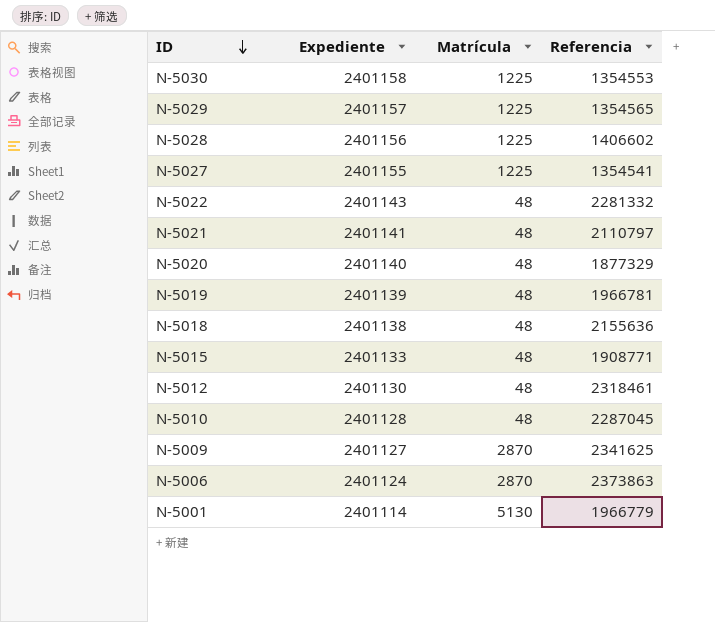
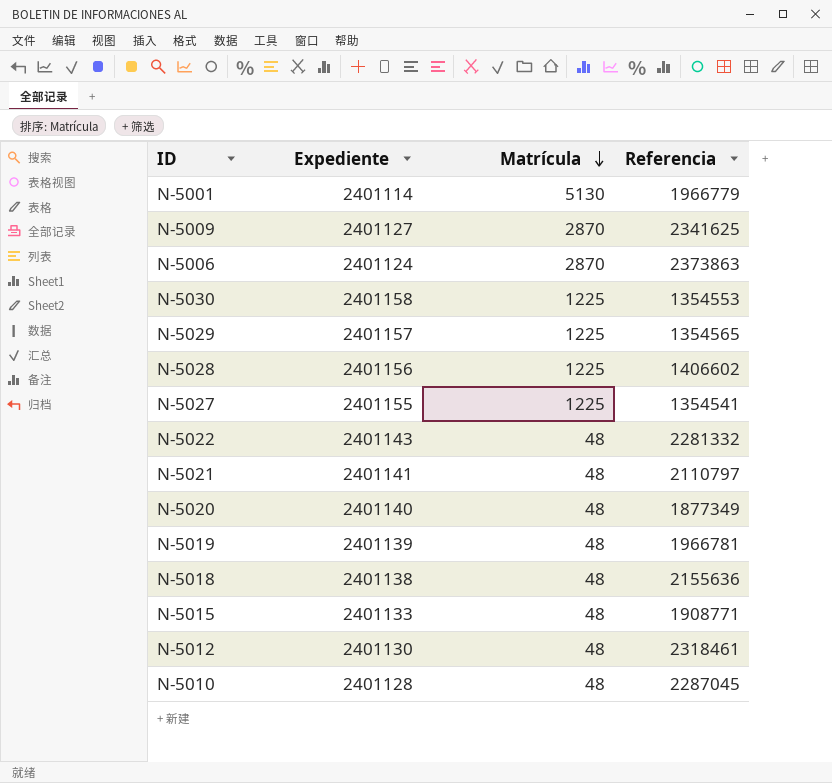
row order: ID descending -> Matrícula descending
N-5020 | Referencia: 1877329 -> 1877349

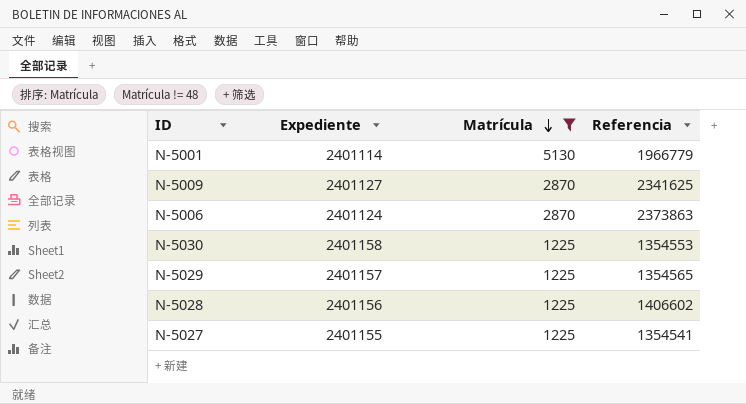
filter: none -> Matrícula != 48

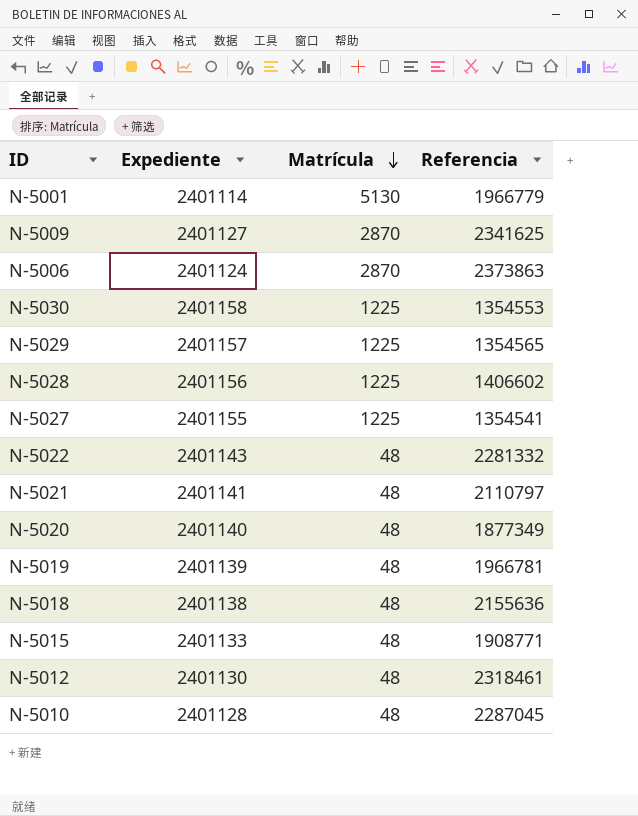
filter: Matrícula != 48 -> none

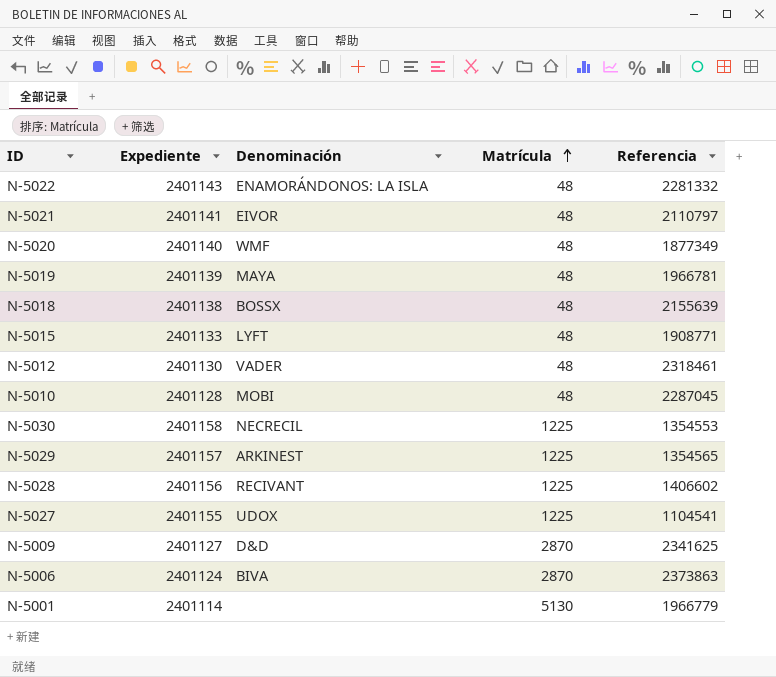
row order: Matrícula descending -> Matrícula ascending
column Denominación | position: none -> 3
N-5018 | Referencia: 2155636 -> 2155639
N-5027 | Referencia: 1354541 -> 1104541

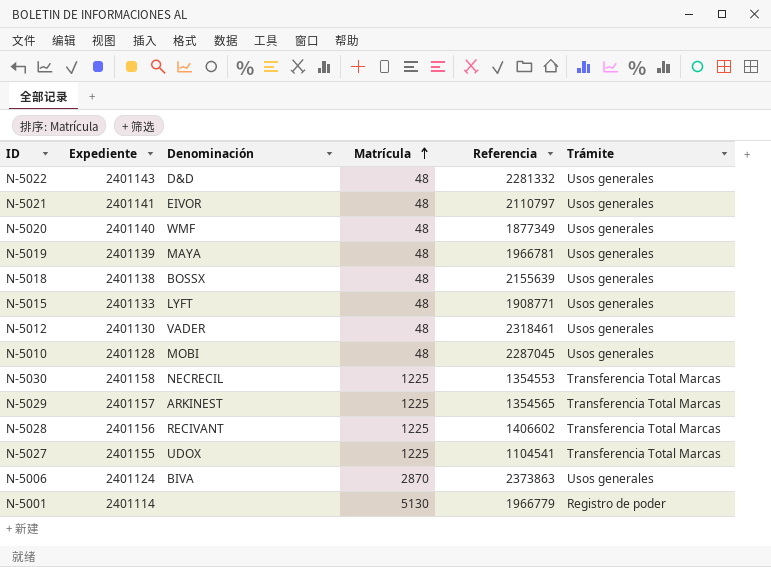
column Trámite | position: none -> 6
row N-5009: 2401127 | D&D | 2870 | 2341625 -> none
N-5022 | Denominación: ENAMORÁNDONOS: LA ISLA -> D&D

